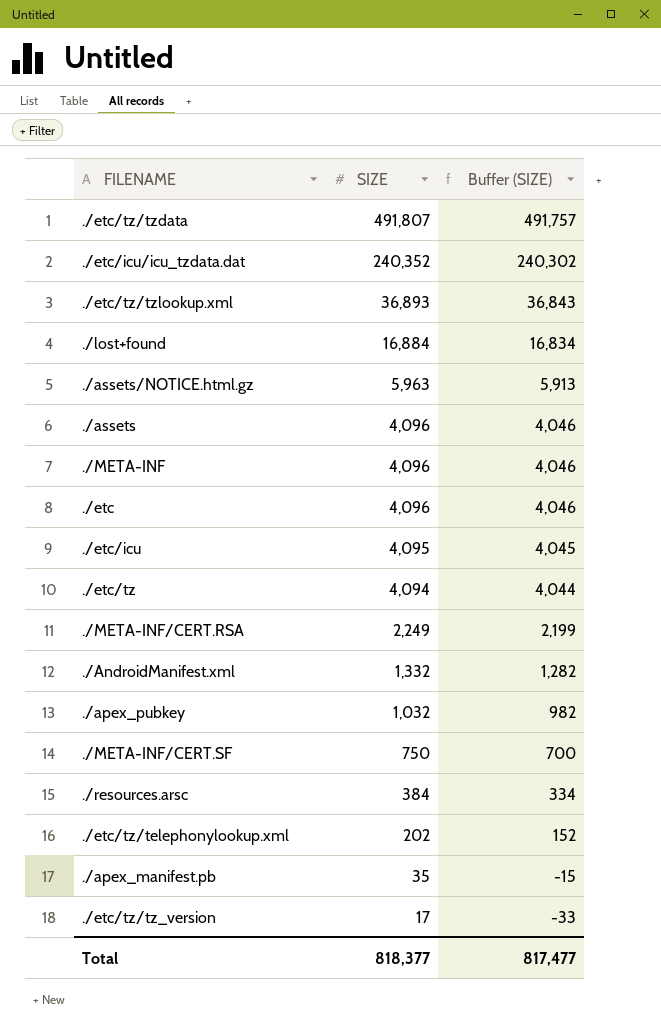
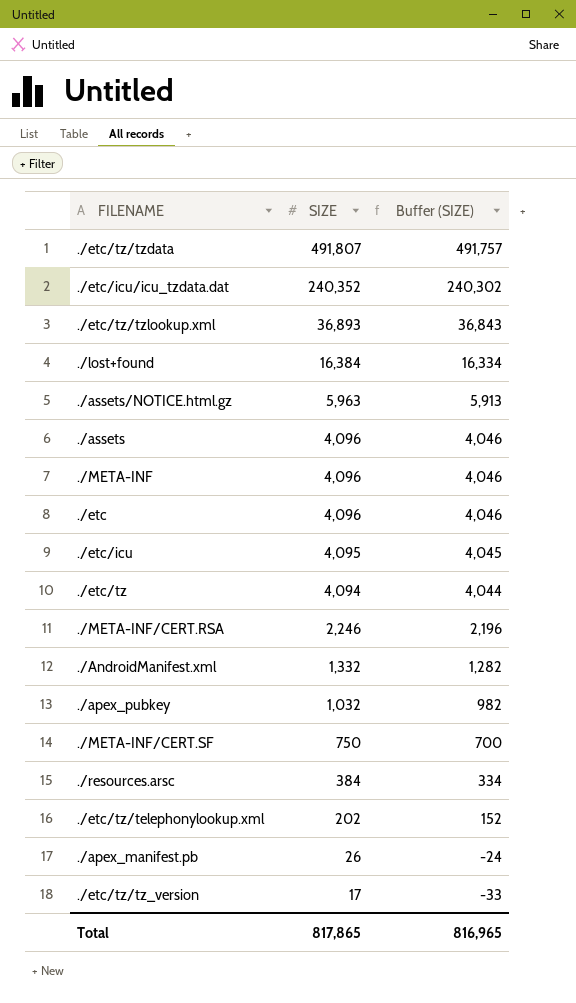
./lost+found | SIZE: 16,884 -> 16,384
./lost+found | Buffer (SIZE): 16,834 -> 16,334
./META-INF/CERT.RSA | SIZE: 2,249 -> 2,246
./META-INF/CERT.RSA | Buffer (SIZE): 2,199 -> 2,196
./apex_manifest.pb | SIZE: 35 -> 26
./apex_manifest.pb | Buffer (SIZE): -15 -> -24
Total | SIZE: 818,377 -> 817,865
Total | Buffer (SIZE): 817,477 -> 816,965

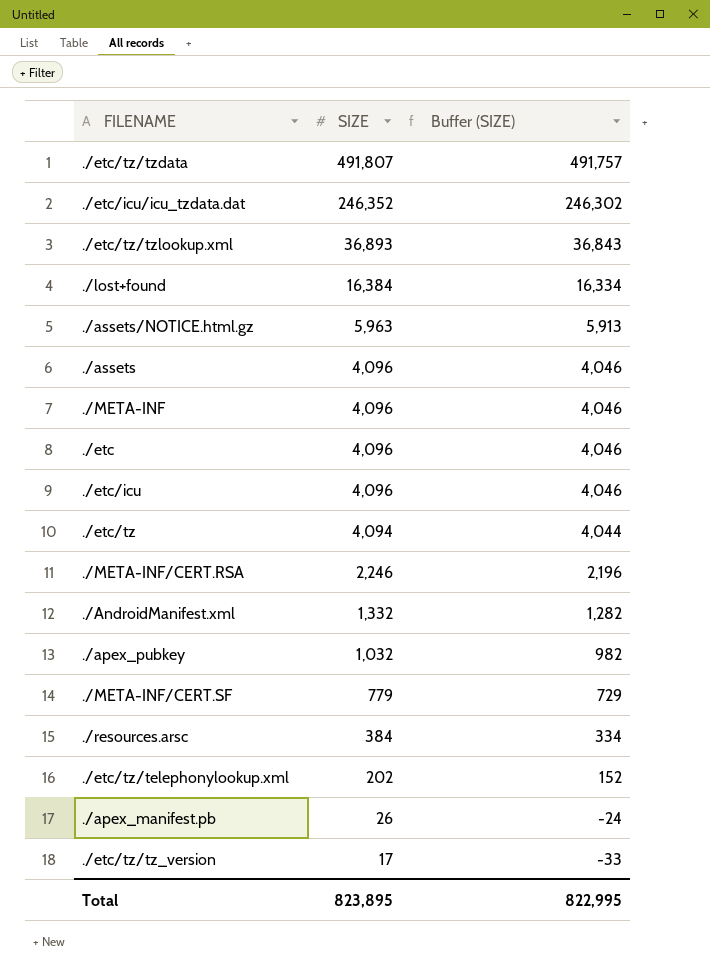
./etc/icu/icu_tzdata.dat | SIZE: 240,352 -> 246,352
./etc/icu/icu_tzdata.dat | Buffer (SIZE): 240,302 -> 246,302
./etc/icu | SIZE: 4,095 -> 4,096
./etc/icu | Buffer (SIZE): 4,045 -> 4,046
./META-INF/CERT.SF | SIZE: 750 -> 779
./META-INF/CERT.SF | Buffer (SIZE): 700 -> 729
Total | SIZE: 817,865 -> 823,895
Total | Buffer (SIZE): 816,965 -> 822,995

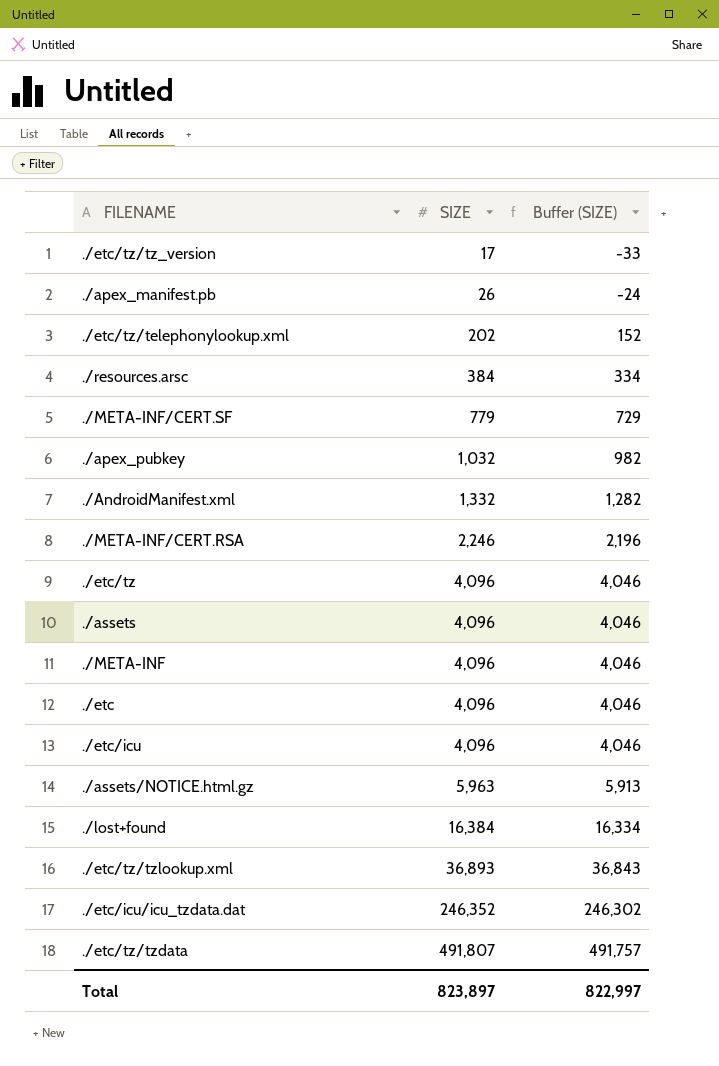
row order: SIZE descending -> SIZE ascending
./etc/tz | SIZE: 4,094 -> 4,096
./etc/tz | Buffer (SIZE): 4,044 -> 4,046
Total | SIZE: 823,895 -> 823,897
Total | Buffer (SIZE): 822,995 -> 822,997

